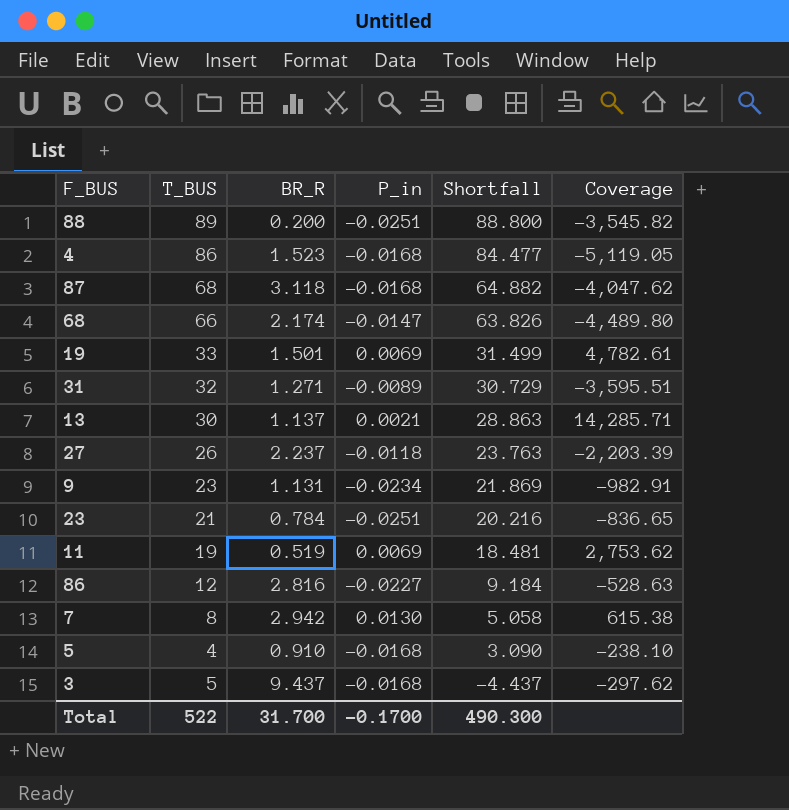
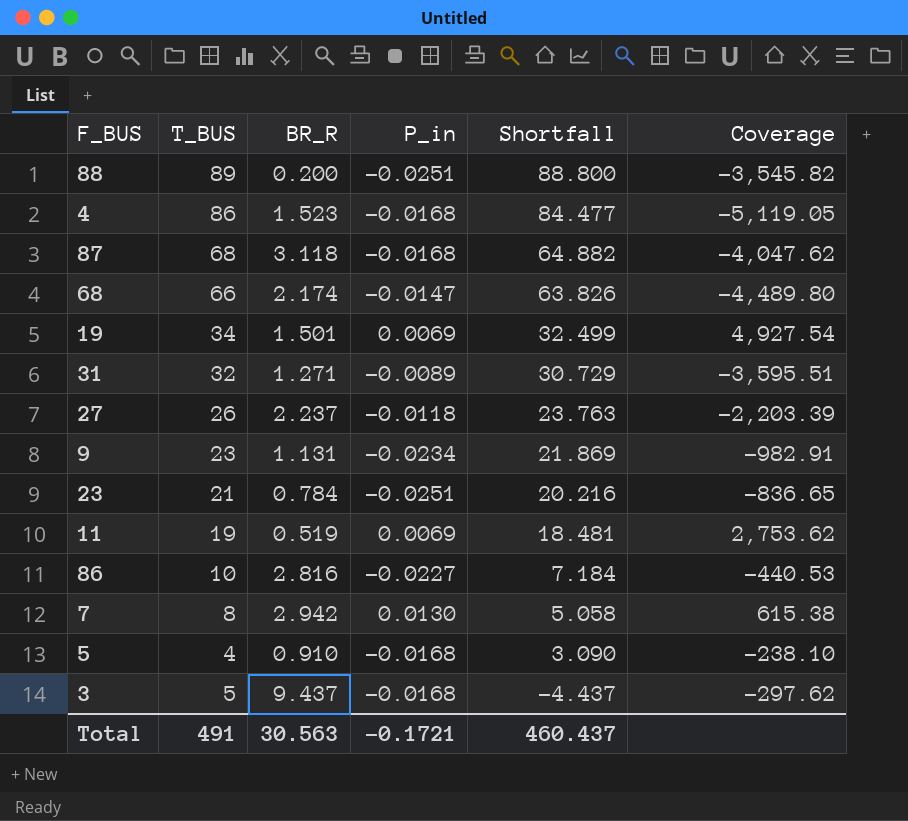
row 13: 30 | 1.137 | 0.0021 | 28.863 | 14,285.71 -> none
19 | T_BUS: 33 -> 34
19 | Shortfall: 31.499 -> 32.499
19 | Coverage: 4,782.61 -> 4,927.54
86 | T_BUS: 12 -> 10
86 | Shortfall: 9.184 -> 7.184
86 | Coverage: -528.63 -> -440.53
Total | T_BUS: 522 -> 491
Total | BR_R: 31.700 -> 30.563
Total | P_in: -0.1700 -> -0.1721
Total | Shortfall: 490.300 -> 460.437

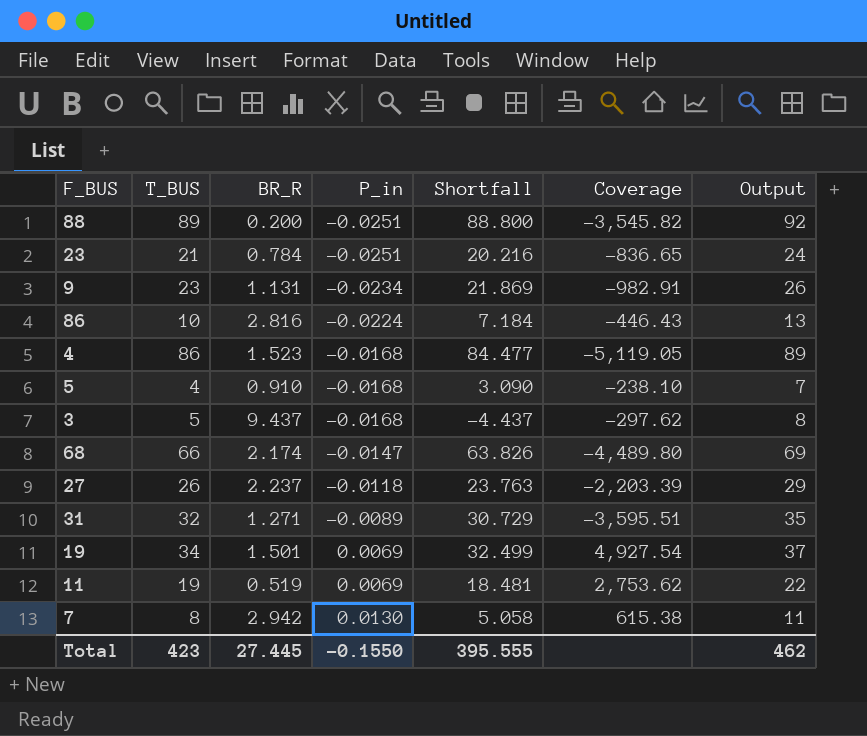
row order: Shortfall descending -> P_in ascending
column Output | formula: none -> [T_BUS] + 3
row 87: 68 | 3.118 | -0.0168 | 64.882 | -4,047.62 -> none
86 | P_in: -0.0227 -> -0.0224
86 | Coverage: -440.53 -> -446.43
Total | T_BUS: 491 -> 423
Total | BR_R: 30.563 -> 27.445
Total | P_in: -0.1721 -> -0.1550
Total | Shortfall: 460.437 -> 395.555

